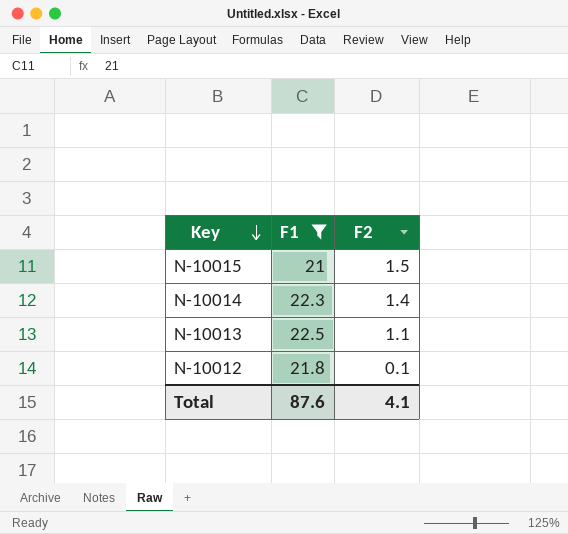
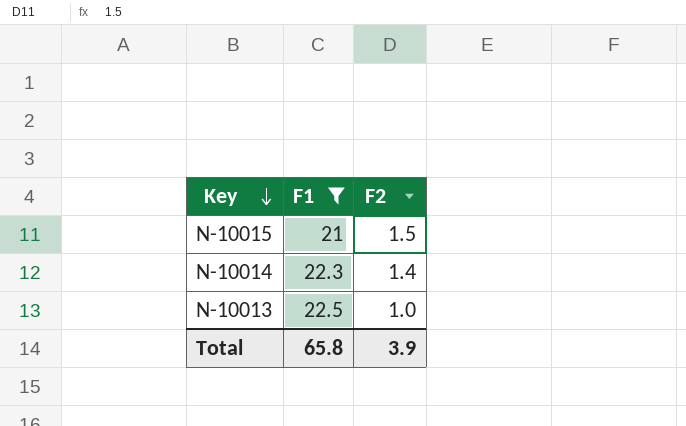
row N-10012: 21.8 | 0.1 -> none
N-10013 | F2: 1.1 -> 1.0
Total | F1: 87.6 -> 65.8
Total | F2: 4.1 -> 3.9

